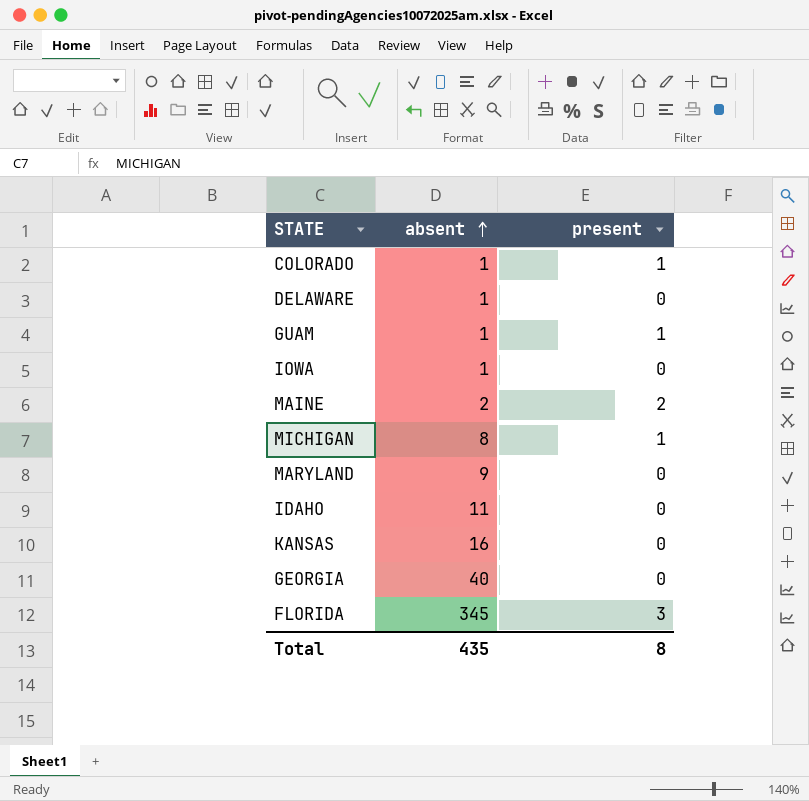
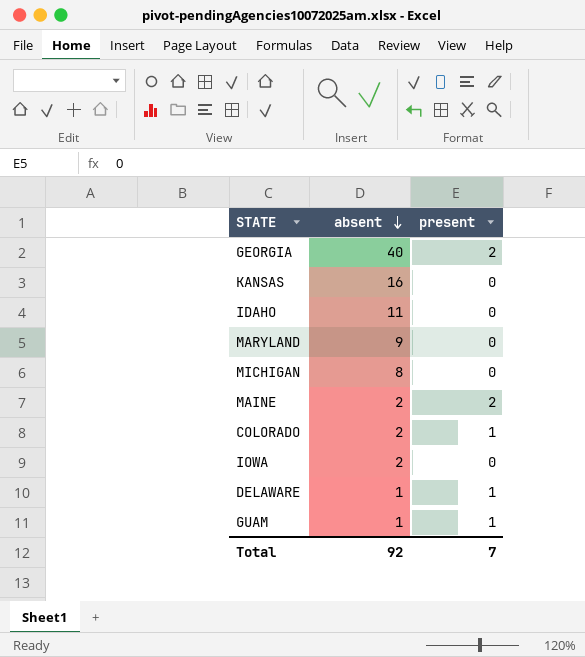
row order: absent ascending -> absent descending
row FLORIDA: 345 | 3 -> none
GEORGIA | present: 0 -> 2
MICHIGAN | present: 1 -> 0
COLORADO | absent: 1 -> 2
IOWA | absent: 1 -> 2
DELAWARE | present: 0 -> 1
Total | absent: 435 -> 92
Total | present: 8 -> 7

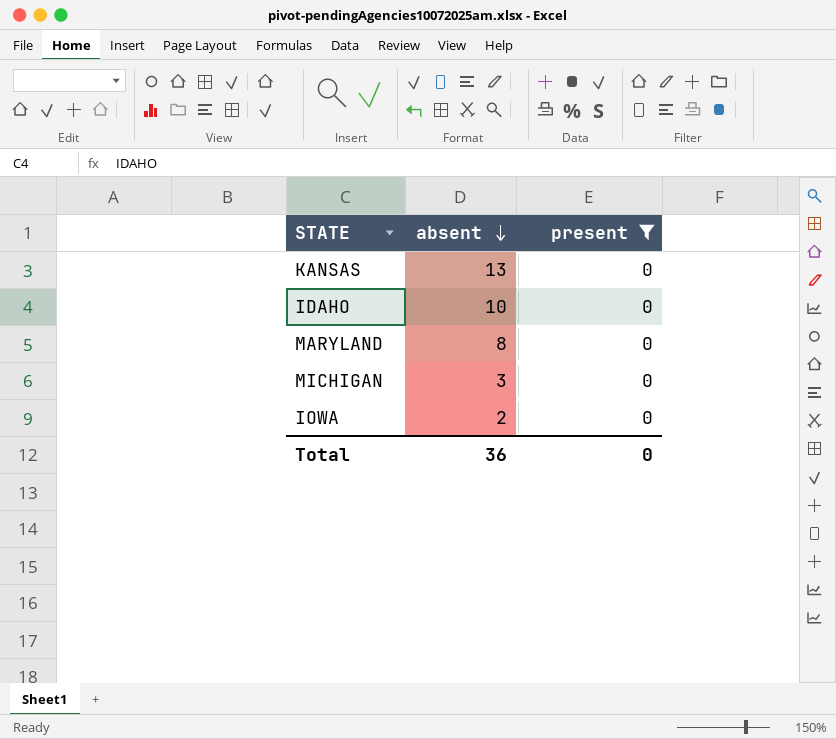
filter: none -> present = 0
KANSAS | absent: 16 -> 13
IDAHO | absent: 11 -> 10
MARYLAND | absent: 9 -> 8
MICHIGAN | absent: 8 -> 3
Total | absent: 92 -> 36
Total | present: 7 -> 0

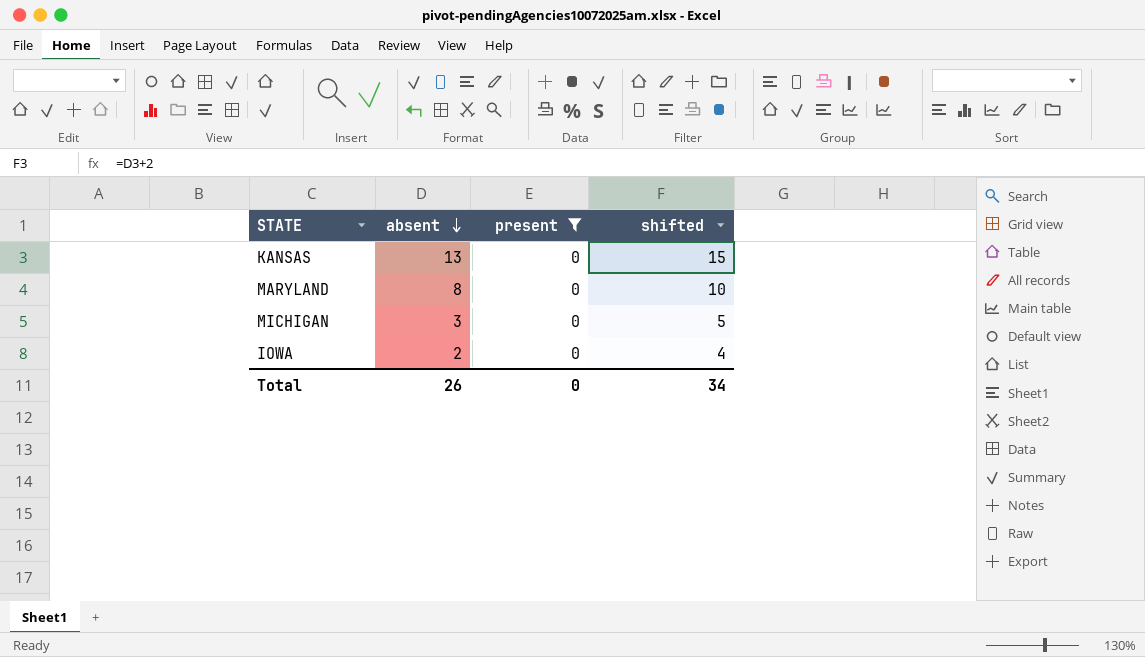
column shifted | formula: none -> [absent] + 2
row IDAHO: 10 | 0 -> none
Total | absent: 36 -> 26

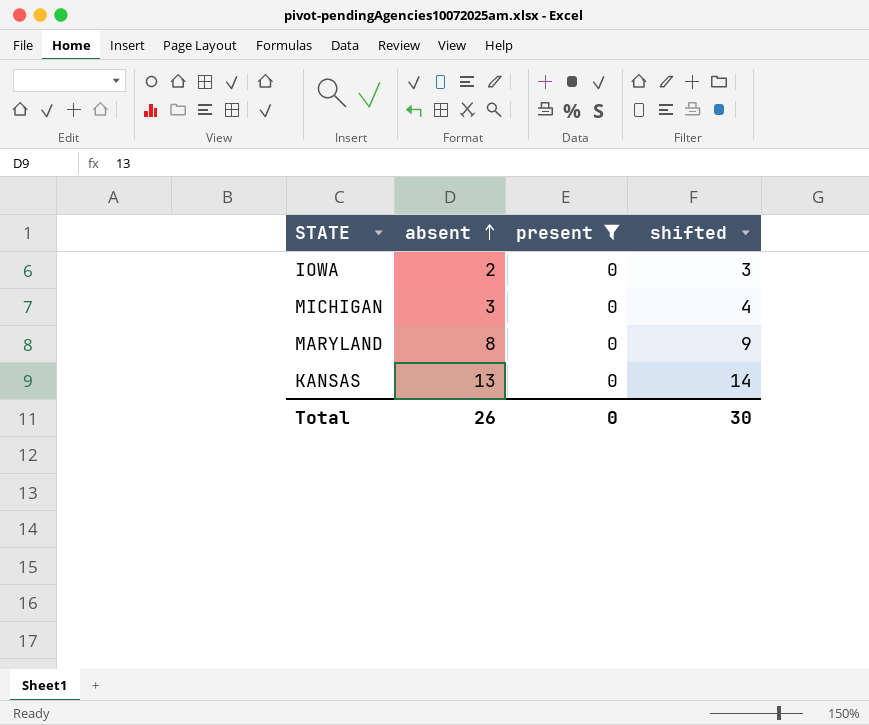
row order: absent descending -> absent ascending
column shifted | formula: [absent] + 2 -> [absent] + 1
Total | shifted: 34 -> 30

